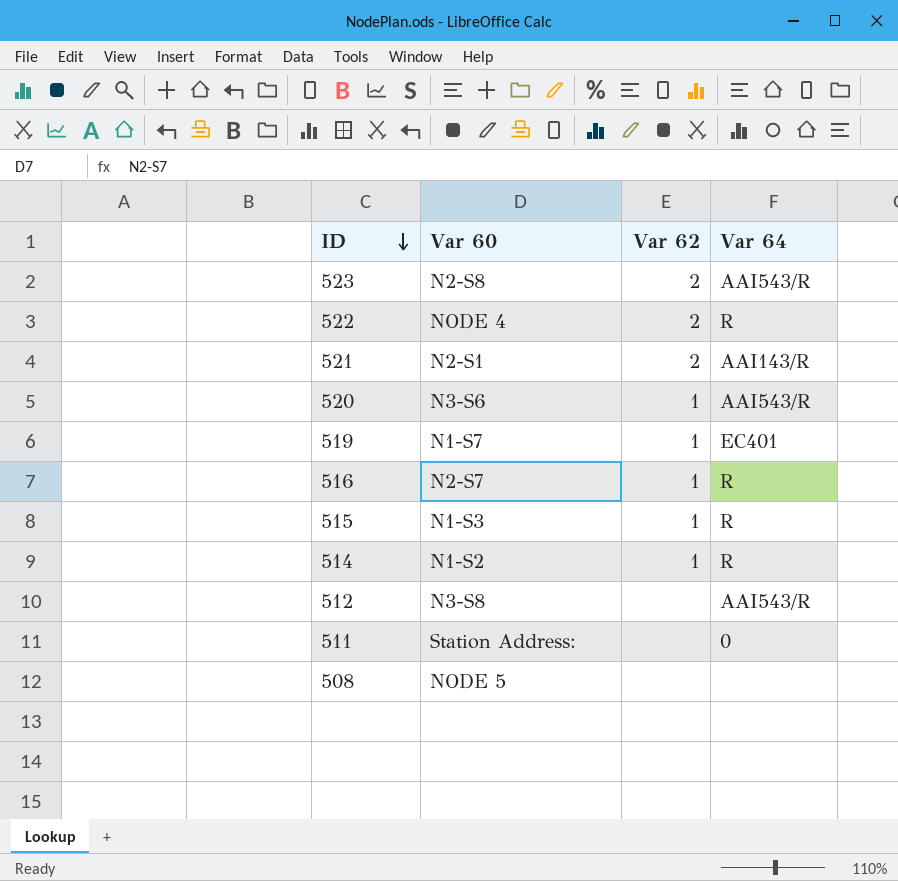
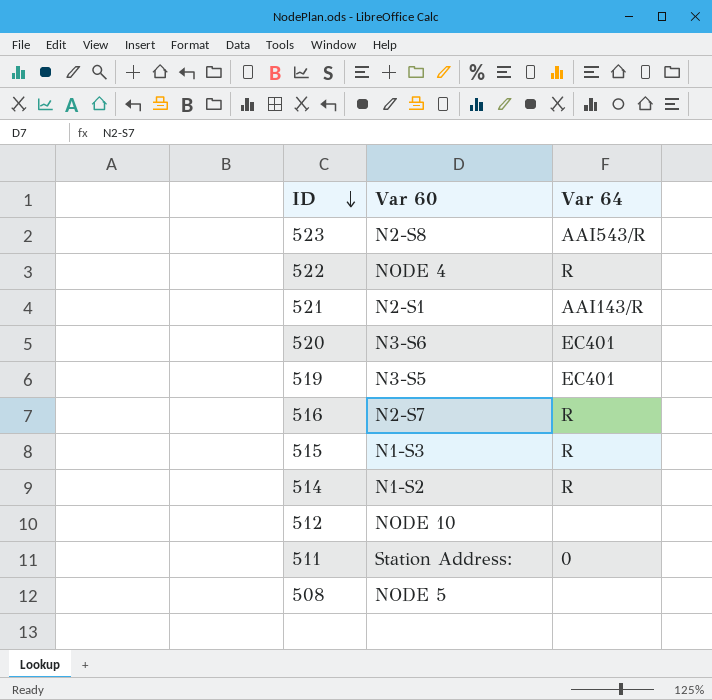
column Var 62 | position: 3 -> none
520 | Var 64: AAI543/R -> EC401
519 | Var 60: N1-S7 -> N3-S5
512 | Var 60: N3-S8 -> NODE 10
512 | Var 64: AAI543/R -> none

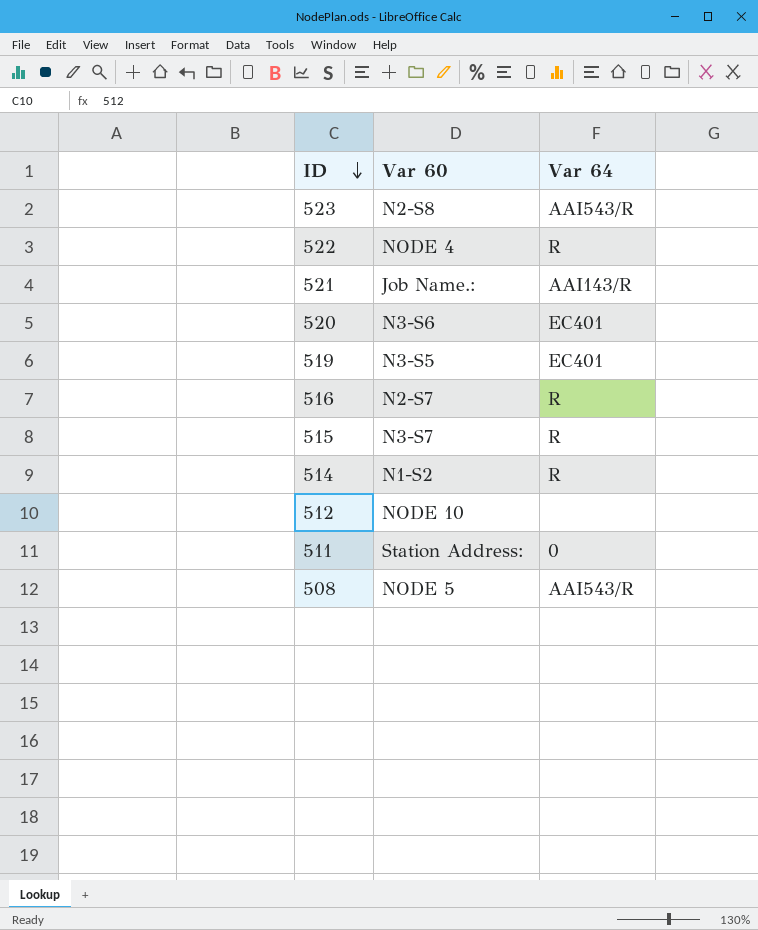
521 | Var 60: N2-S1 -> Job Name.:
515 | Var 60: N1-S3 -> N3-S7
508 | Var 64: none -> AAI543/R

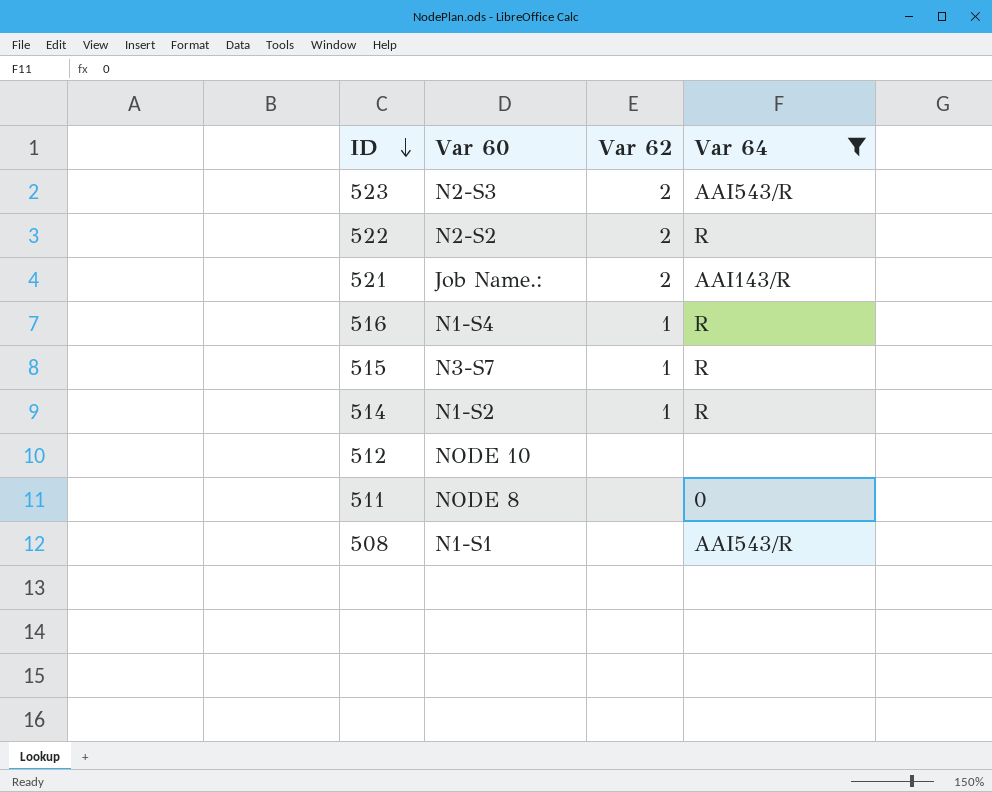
filter: none -> Var 64 != EC401
column Var 62 | position: none -> 3
523 | Var 60: N2-S8 -> N2-S3
522 | Var 60: NODE 4 -> N2-S2
516 | Var 60: N2-S7 -> N1-S4
511 | Var 60: Station Address: -> NODE 8
508 | Var 60: NODE 5 -> N1-S1

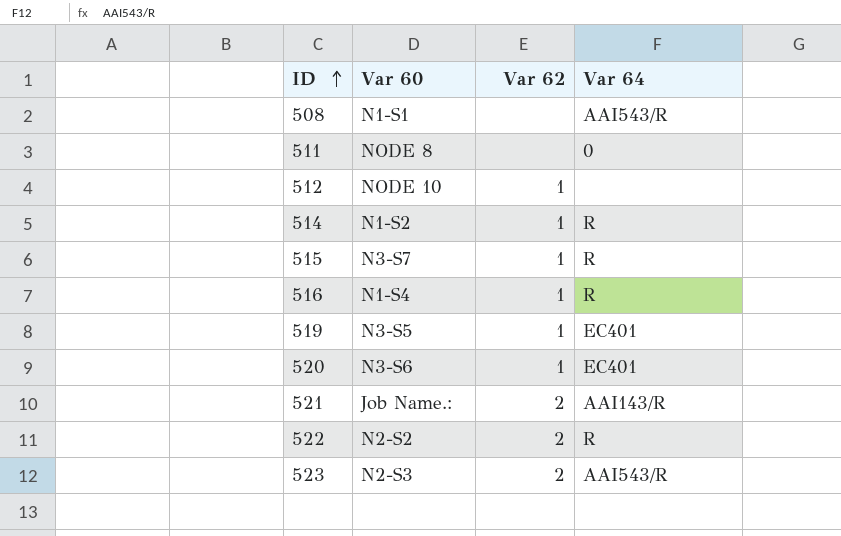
filter: Var 64 != EC401 -> none
row order: ID descending -> ID ascending
512 | Var 62: none -> 1

